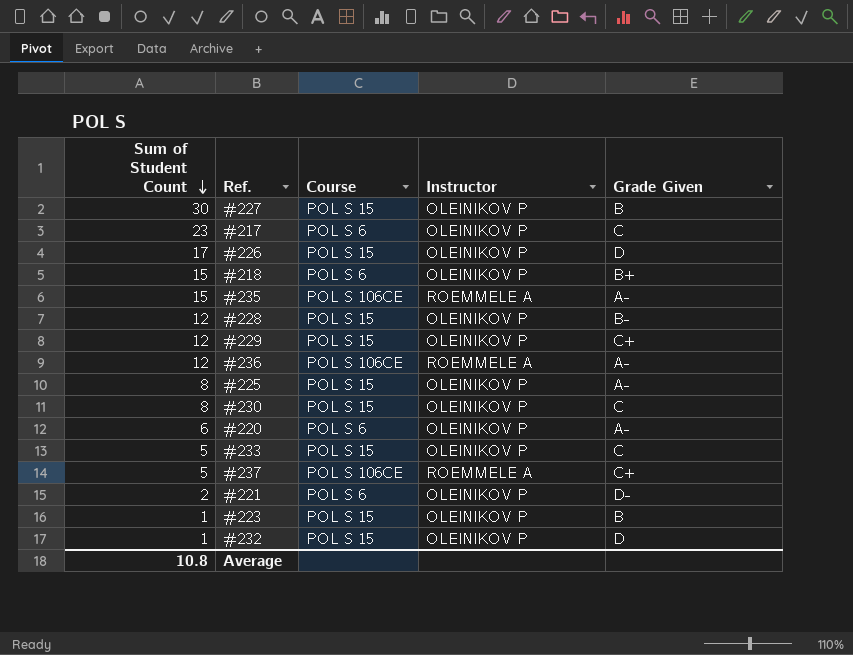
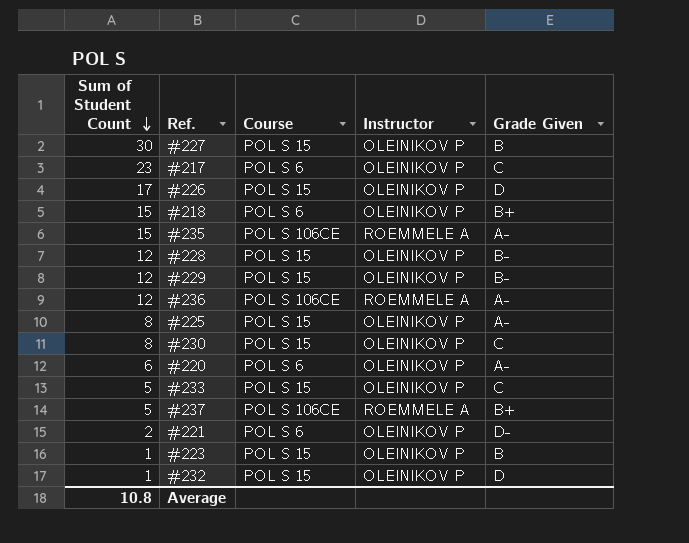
#229 | Grade Given: C+ -> B-
#237 | Grade Given: C+ -> B+

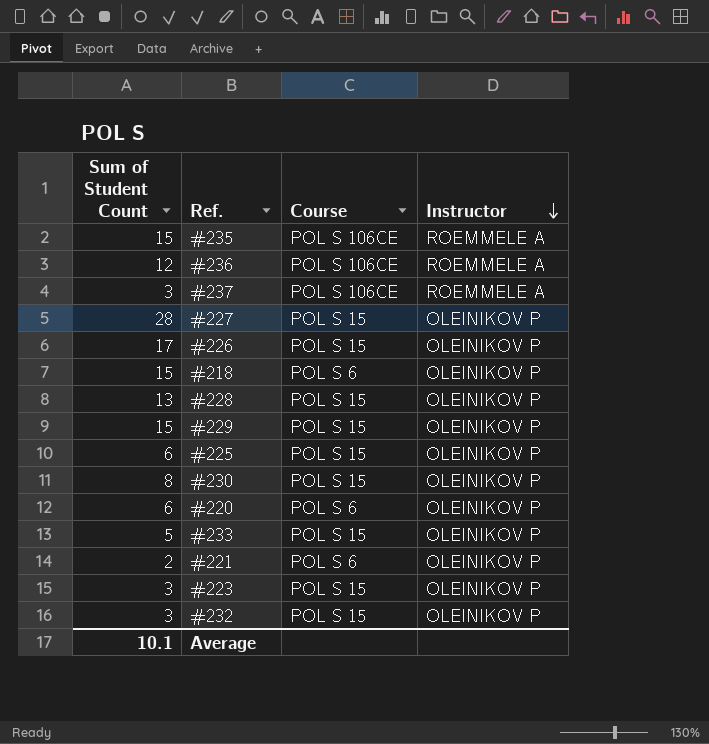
row order: Sum of Student Count descending -> Instructor descending
column Grade Given | position: 5 -> none
row #217: 23 | POL S 6 | OLEINIKOV P | C -> none
#237 | Sum of Student Count: 5 -> 3
#227 | Sum of Student Count: 30 -> 28
#228 | Sum of Student Count: 12 -> 13
#229 | Sum of Student Count: 12 -> 15
#225 | Sum of Student Count: 8 -> 6
#223 | Sum of Student Count: 1 -> 3
#232 | Sum of Student Count: 1 -> 3
Average | Sum of Student Count: 10.8 -> 10.1

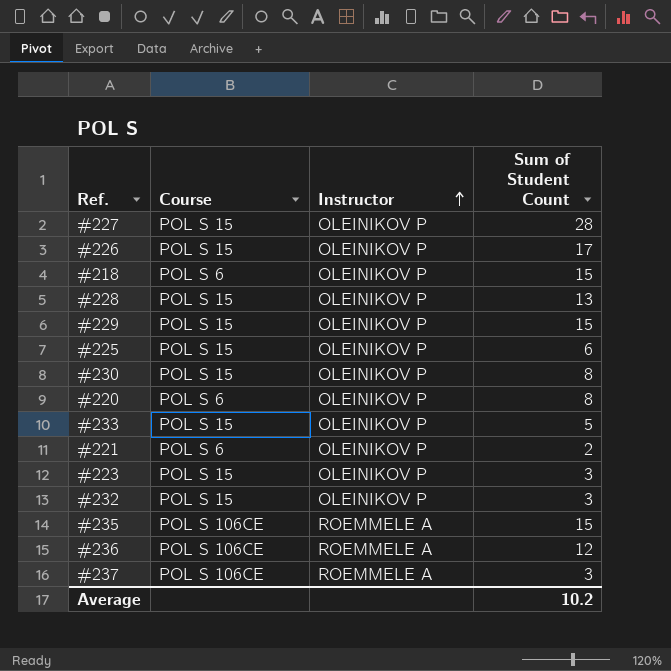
row order: Instructor descending -> Instructor ascending
column Sum of Student Count | position: 1 -> 4
#220 | Sum of Student Count: 6 -> 8
Average | Sum of Student Count: 10.1 -> 10.2

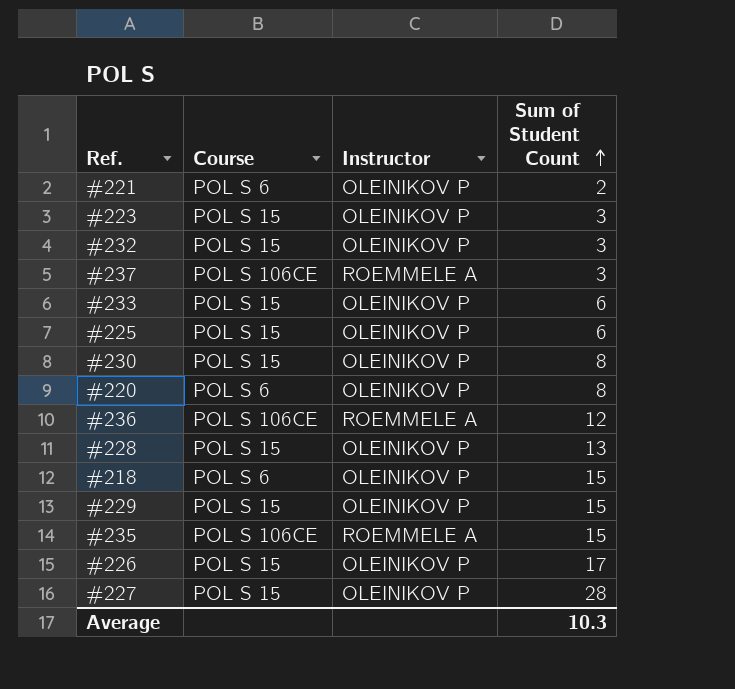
row order: Instructor ascending -> Sum of Student Count ascending
#233 | Sum of Student Count: 5 -> 6
Average | Sum of Student Count: 10.2 -> 10.3

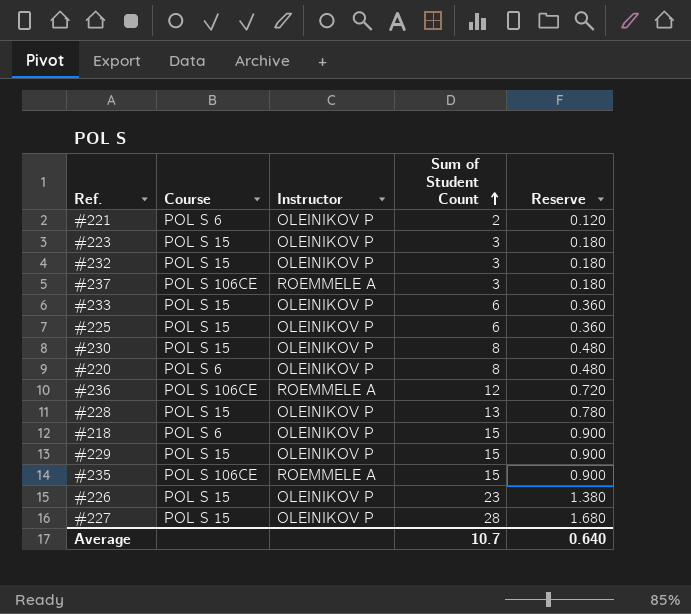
column Reserve | formula: none -> [Sum of Student Count] * 0.06
#226 | Sum of Student Count: 17 -> 23
Average | Sum of Student Count: 10.3 -> 10.7

